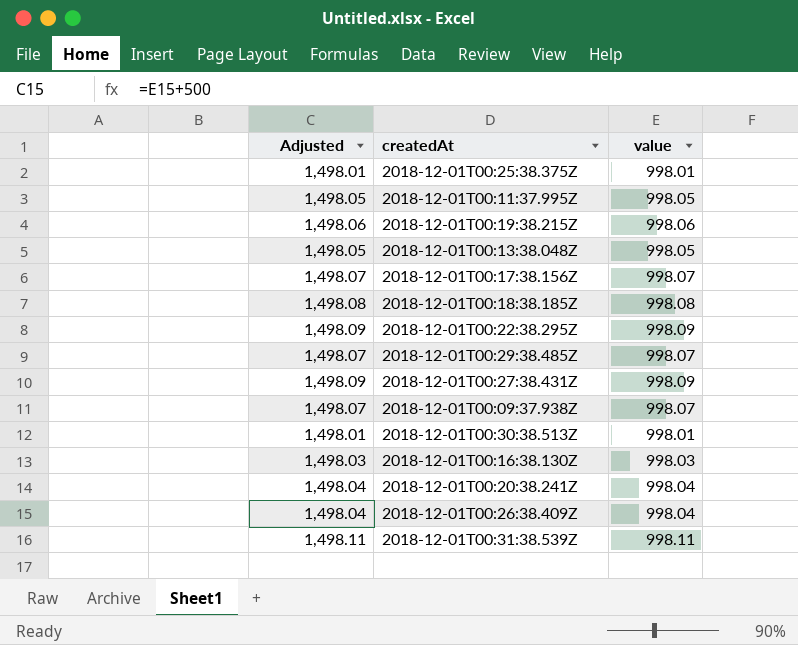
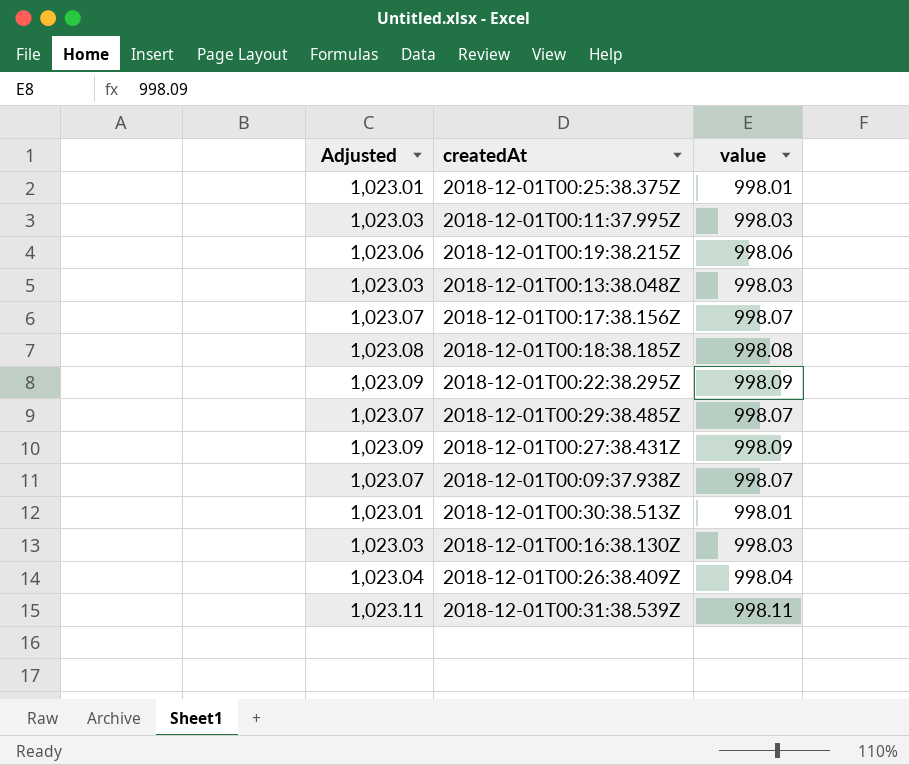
column Adjusted | formula: [value] + 500 -> [value] + 25
row 2018-12-01T00:20:38.241Z: 1,498.04 | 998.04 -> none
2018-12-01T00:11:37.995Z | value: 998.05 -> 998.03
2018-12-01T00:13:38.048Z | value: 998.05 -> 998.03

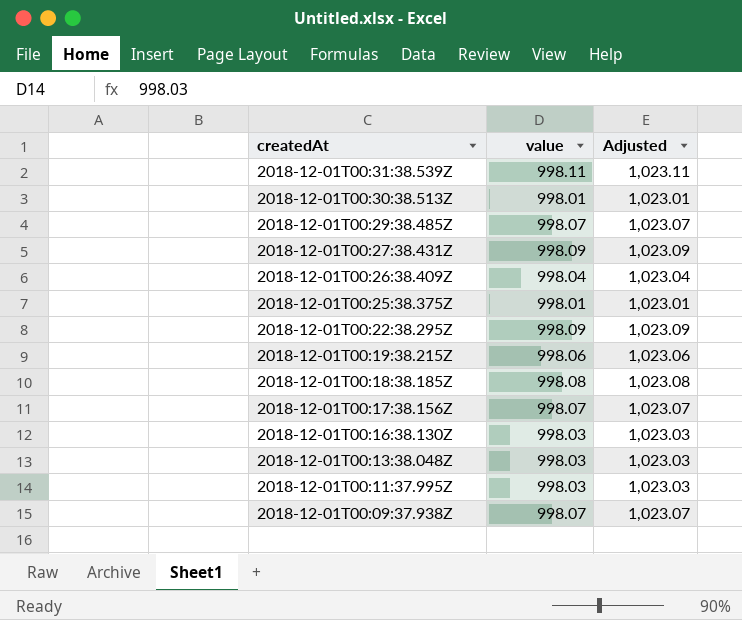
row order: none -> createdAt descending
column Adjusted | position: 1 -> 3

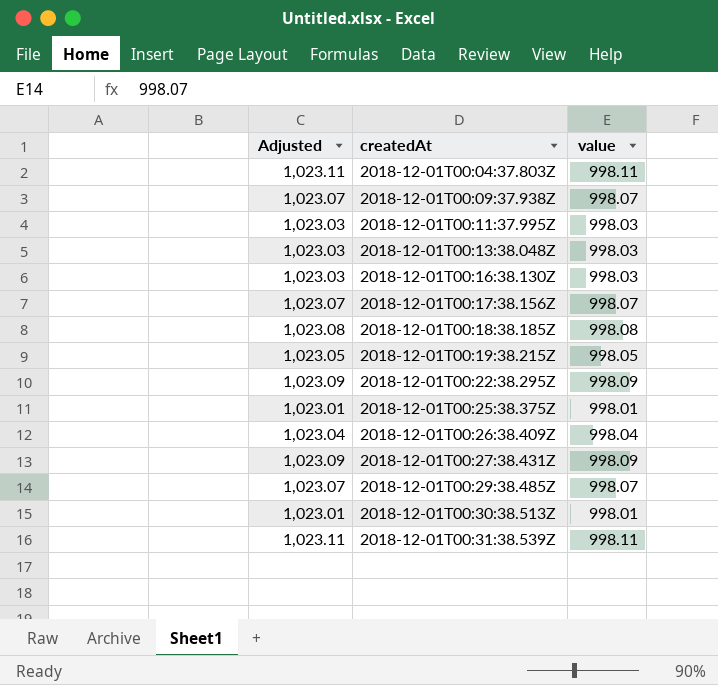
row order: createdAt descending -> createdAt ascending
column Adjusted | position: 3 -> 1
row 2018-12-01T00:04:37.803Z: none -> 1,023.11 | 998.11
2018-12-01T00:19:38.215Z | Adjusted: 1,023.06 -> 1,023.05
2018-12-01T00:19:38.215Z | value: 998.06 -> 998.05

